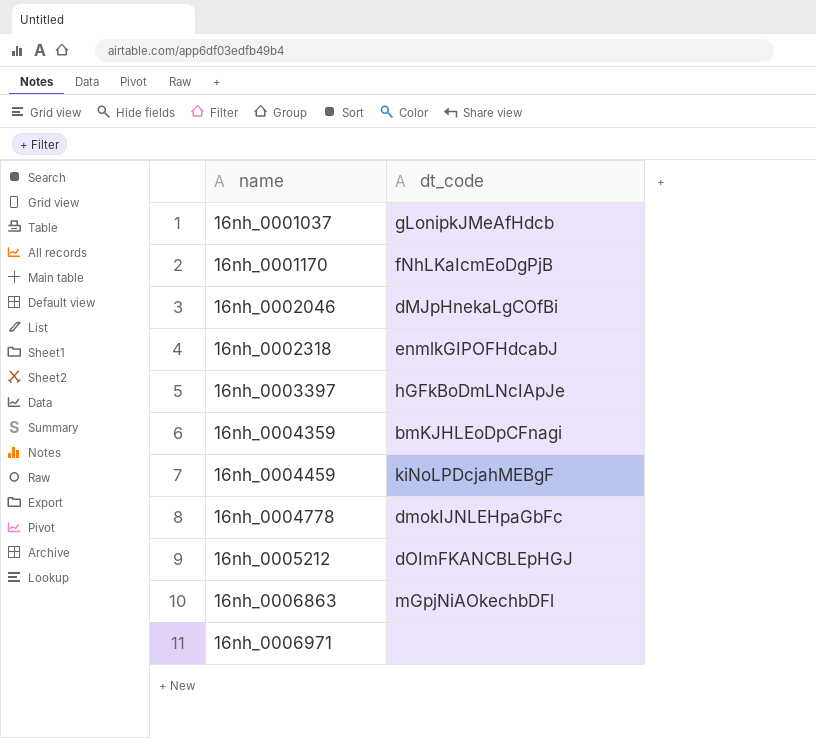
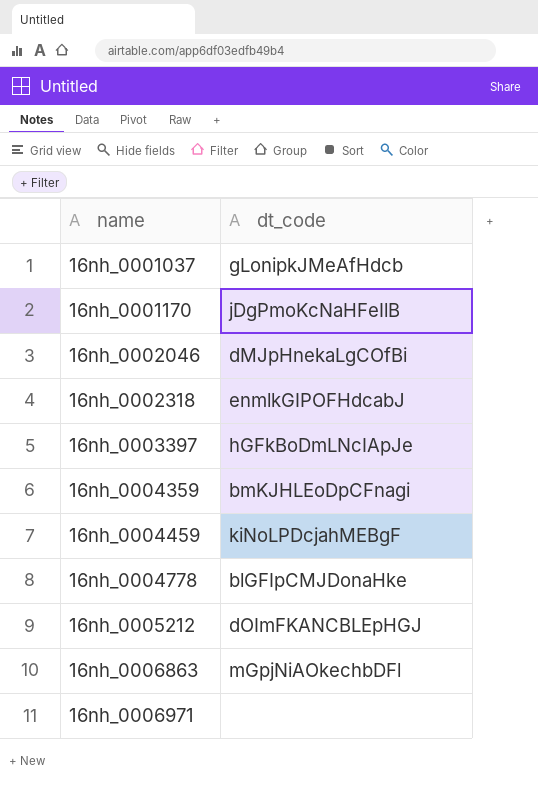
16nh_0001170 | dt_code: fNhLKaIcmEoDgPjB -> jDgPmoKcNaHFeIlB
16nh_0004778 | dt_code: dmokIJNLEHpaGbFc -> blGFIpCMJDonaHke

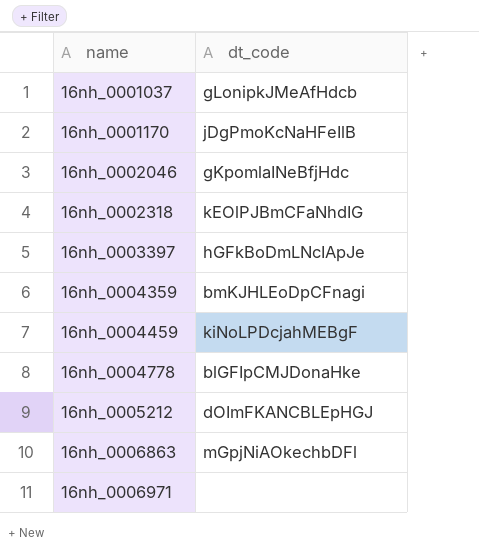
16nh_0002046 | dt_code: dMJpHnekaLgCOfBi -> gKpomlaINeBfjHdc
16nh_0002318 | dt_code: enmlkGIPOFHdcabJ -> kEOlPJBmCFaNhdIG

